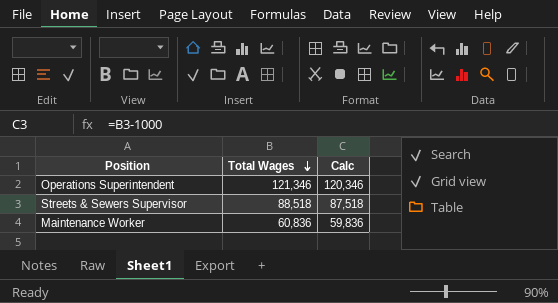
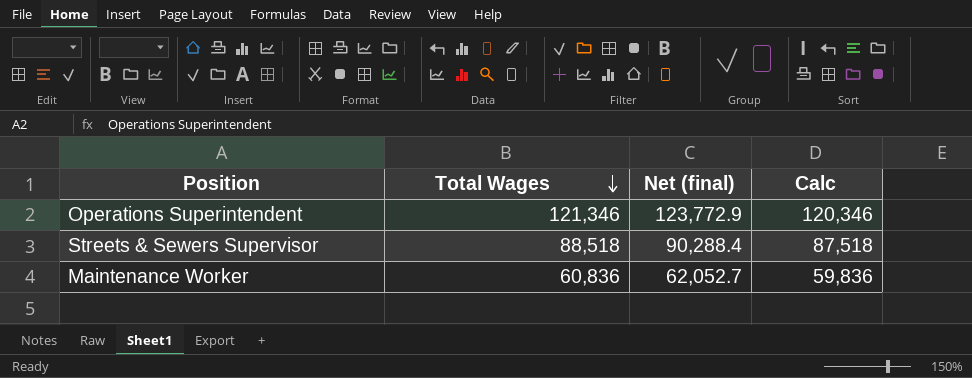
column Net (final) | formula: none -> [Total Wages] * 1.02

